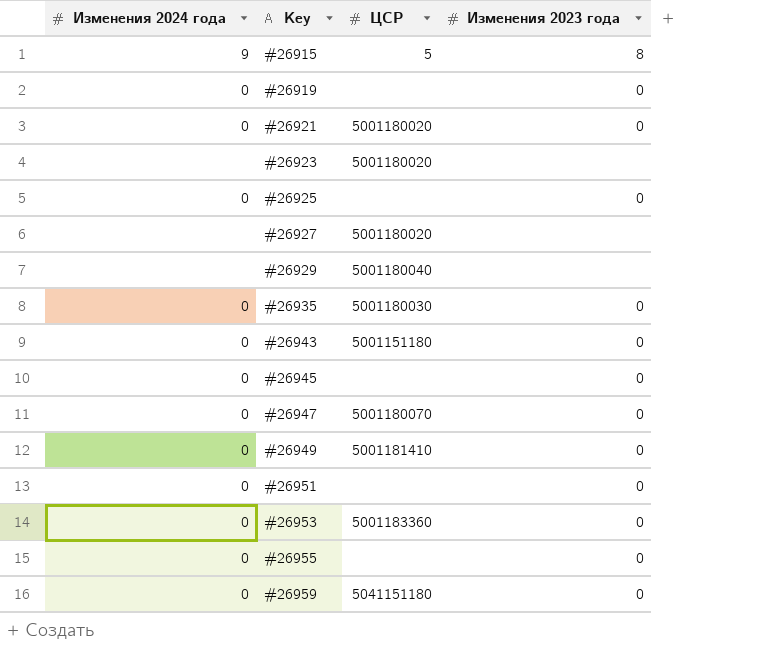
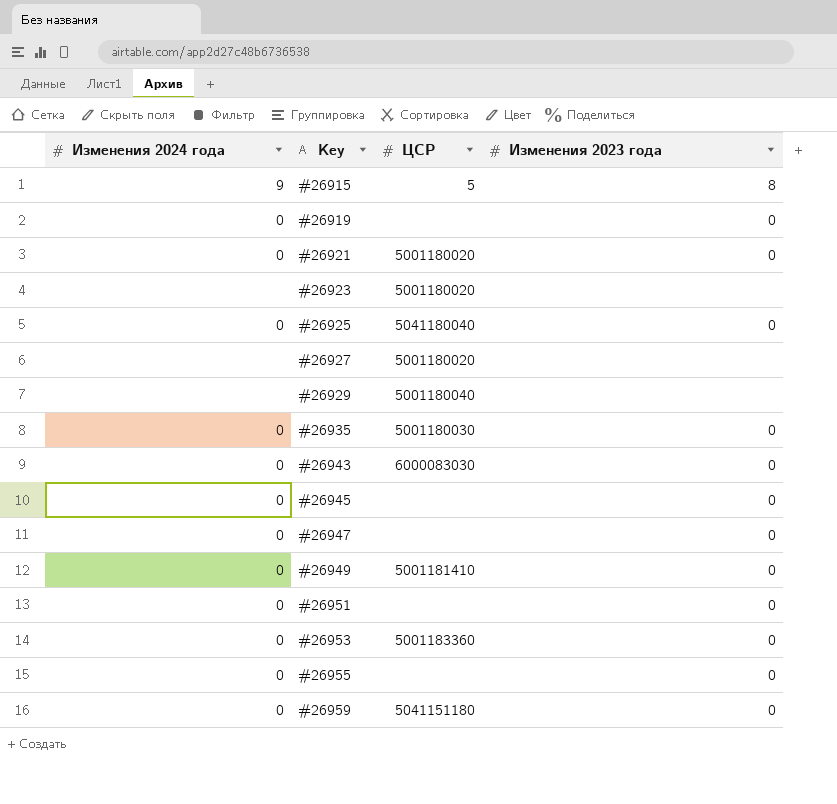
#26925 | ЦСР: none -> 5041180040
#26943 | ЦСР: 5001151180 -> 6000083030
#26947 | ЦСР: 5001180070 -> none

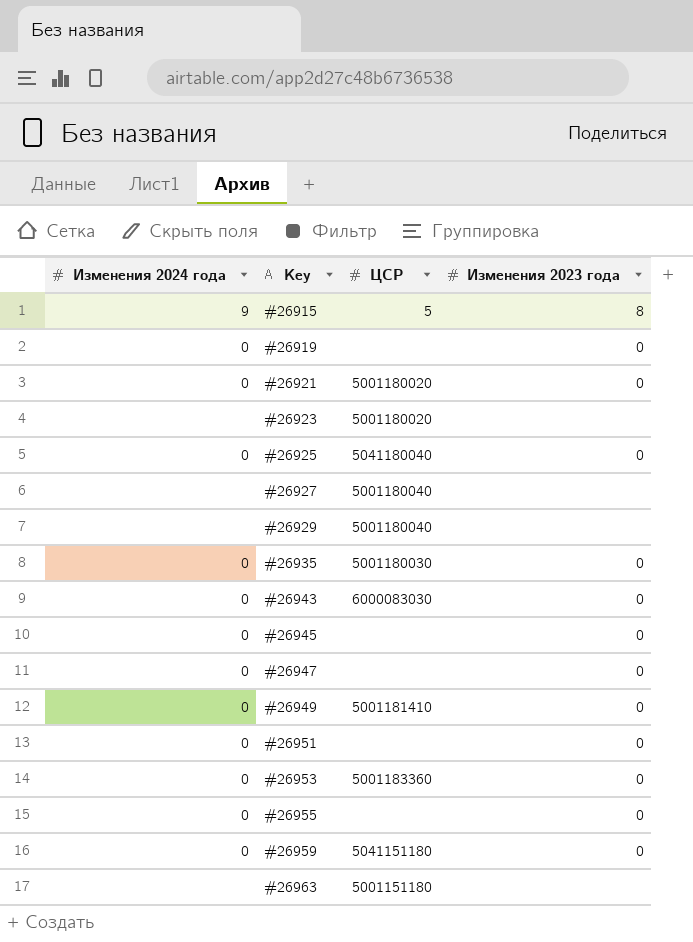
#26927 | ЦСР: 5001180020 -> 5001180040
row #26963: none -> none | 5001151180 | none

